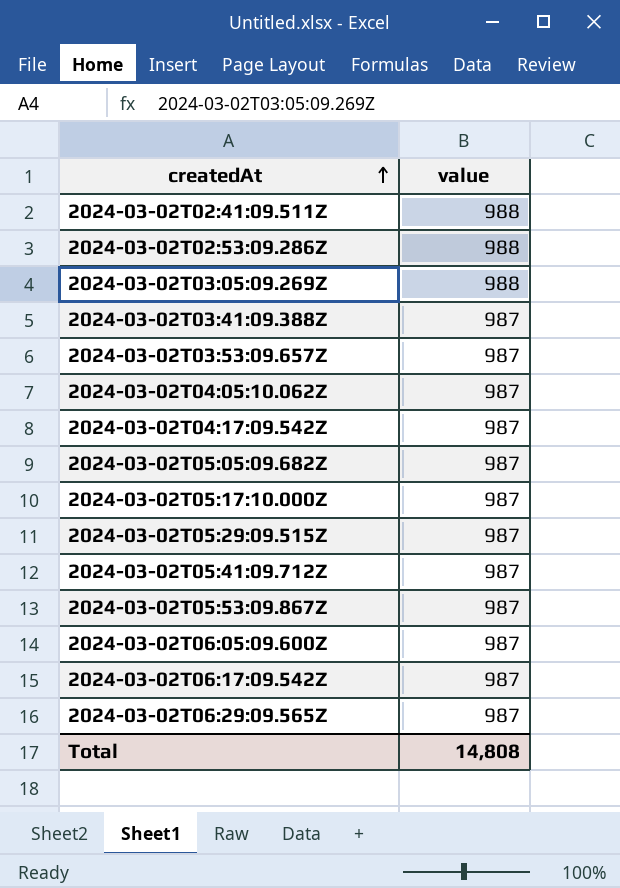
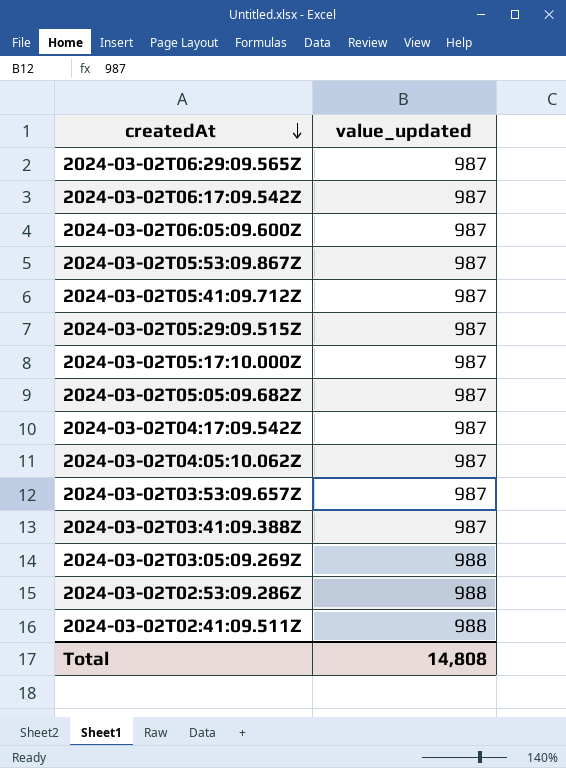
row order: createdAt ascending -> createdAt descending
column name: value -> value_updated

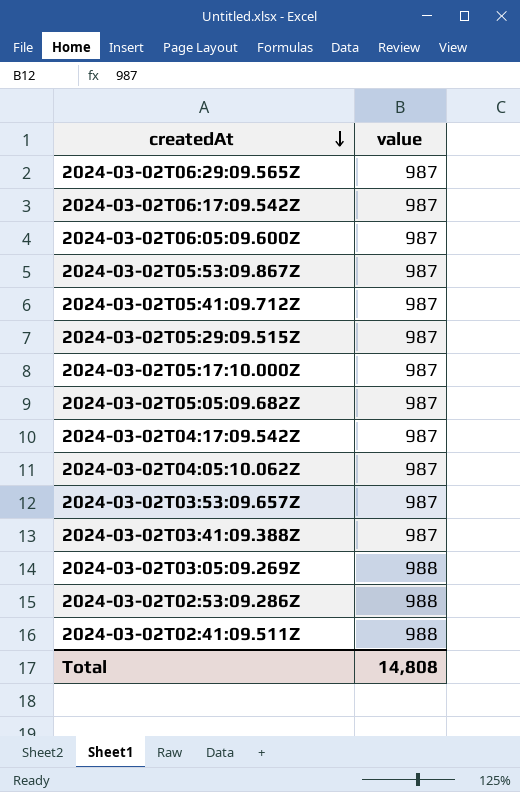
column name: value_updated -> value

